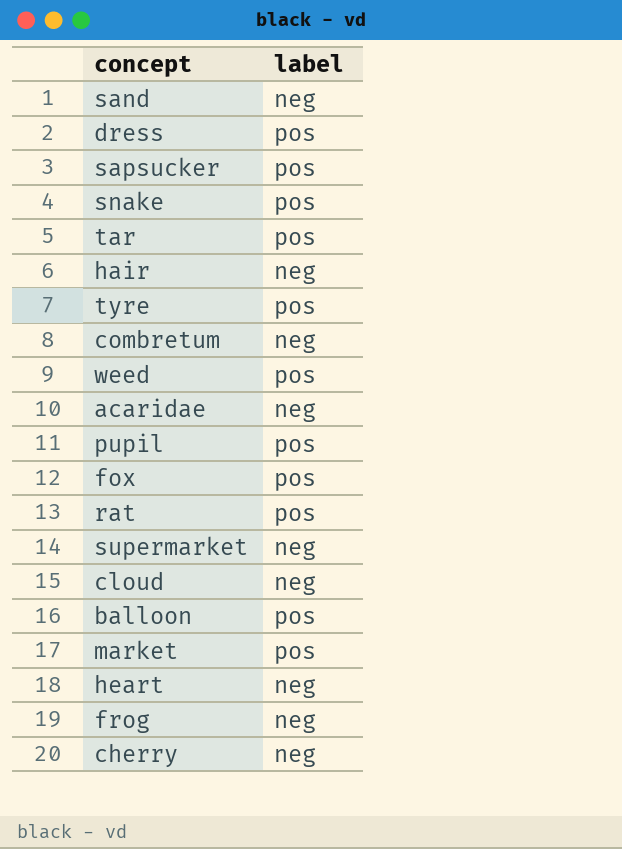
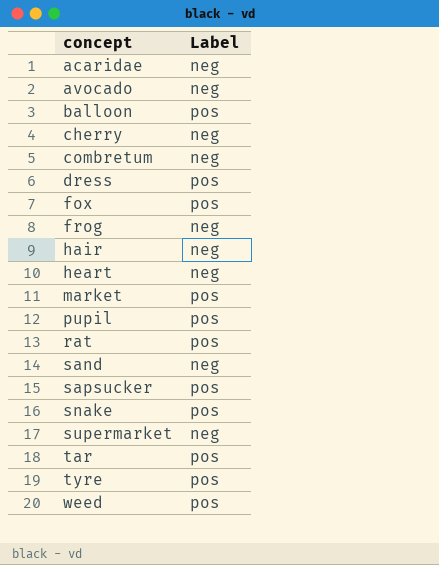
row order: none -> concept ascending
column name: label -> Label
row cloud: neg -> none
row avocado: none -> neg

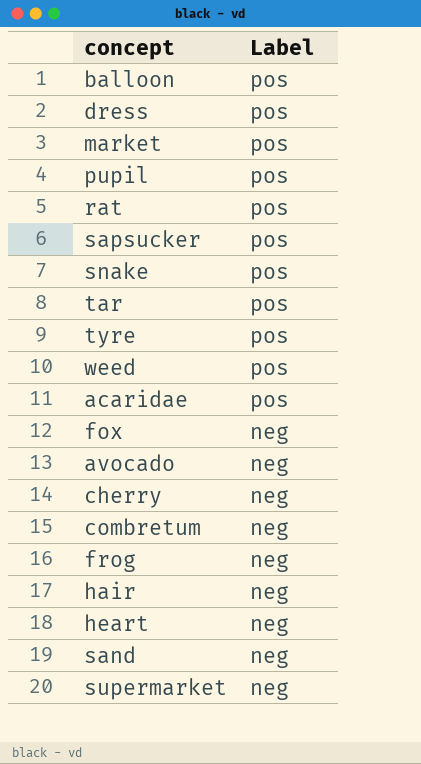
row order: concept ascending -> Label descending
acaridae | Label: neg -> pos
fox | Label: pos -> neg

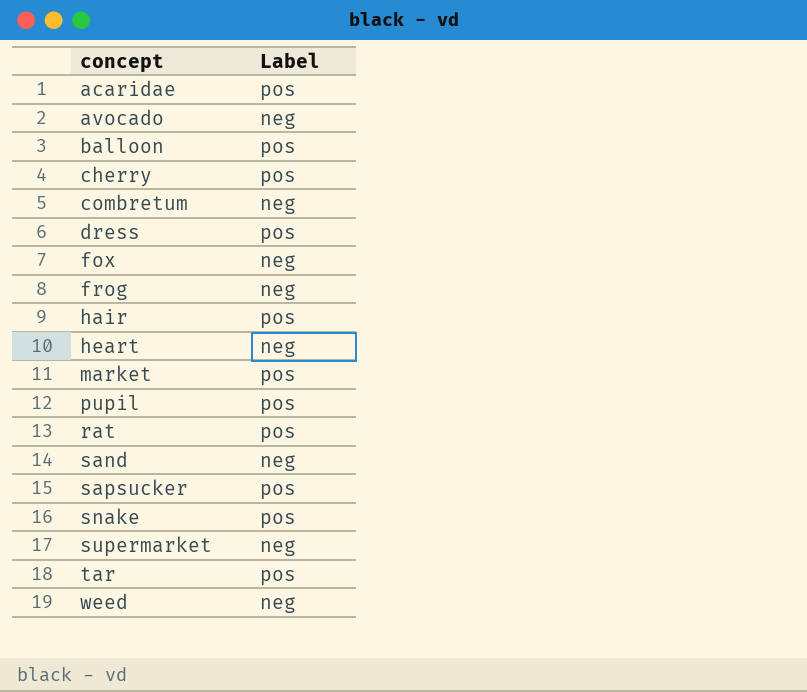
row order: Label descending -> concept ascending
row tyre: pos -> none
cherry | Label: neg -> pos
hair | Label: neg -> pos
weed | Label: pos -> neg

